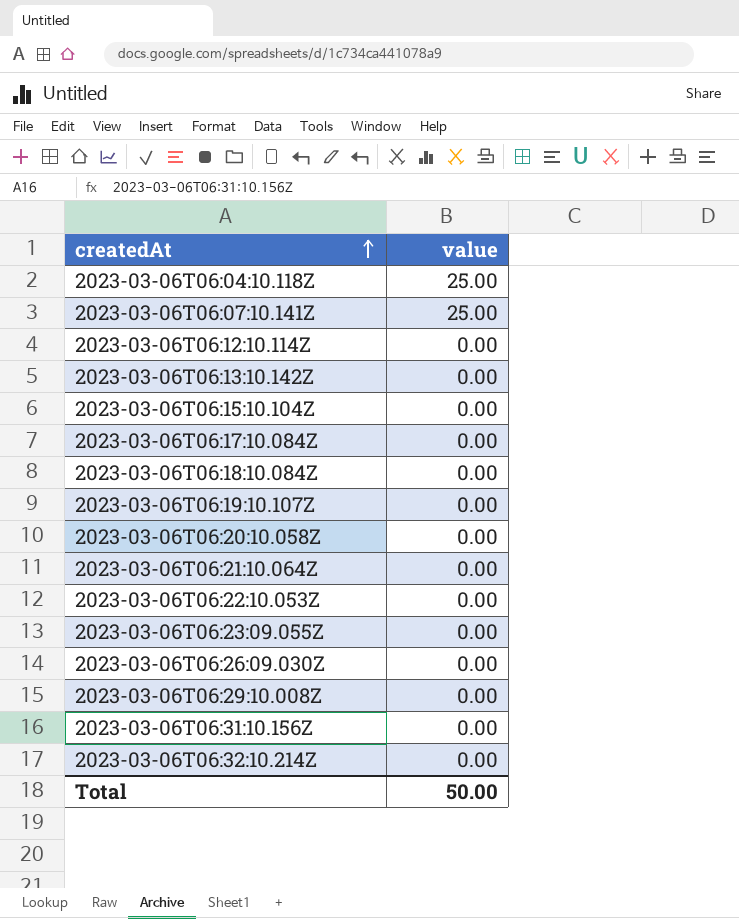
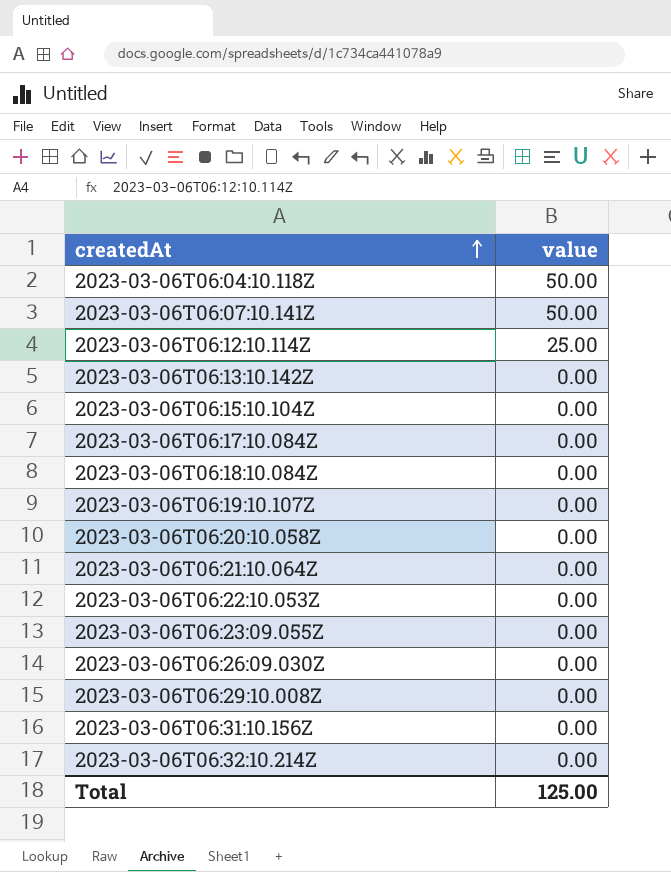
2023-03-06T06:04:10.118Z | value: 25.00 -> 50.00
2023-03-06T06:07:10.141Z | value: 25.00 -> 50.00
2023-03-06T06:12:10.114Z | value: 0.00 -> 25.00
Total | value: 50.00 -> 125.00

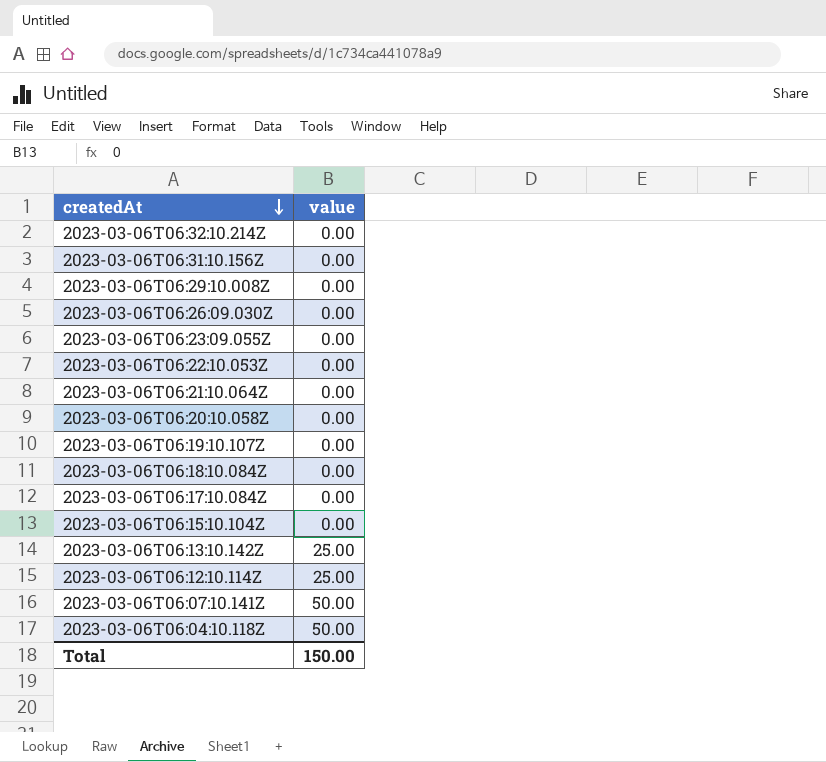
row order: createdAt ascending -> createdAt descending
2023-03-06T06:13:10.142Z | value: 0.00 -> 25.00
Total | value: 125.00 -> 150.00

